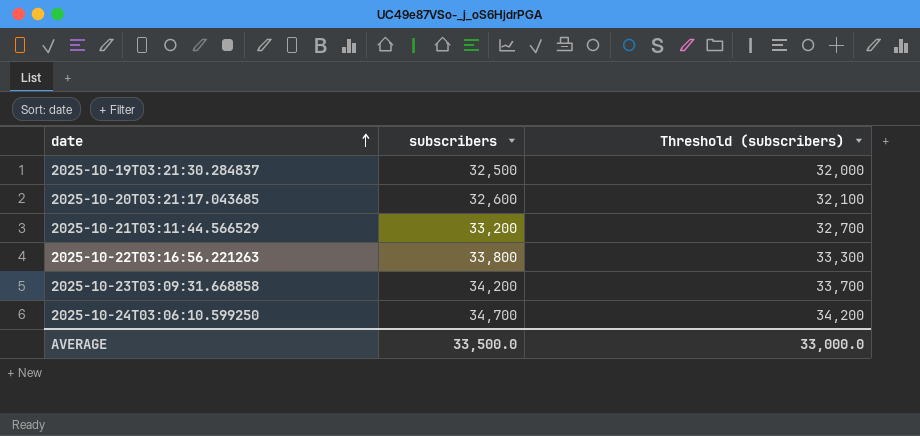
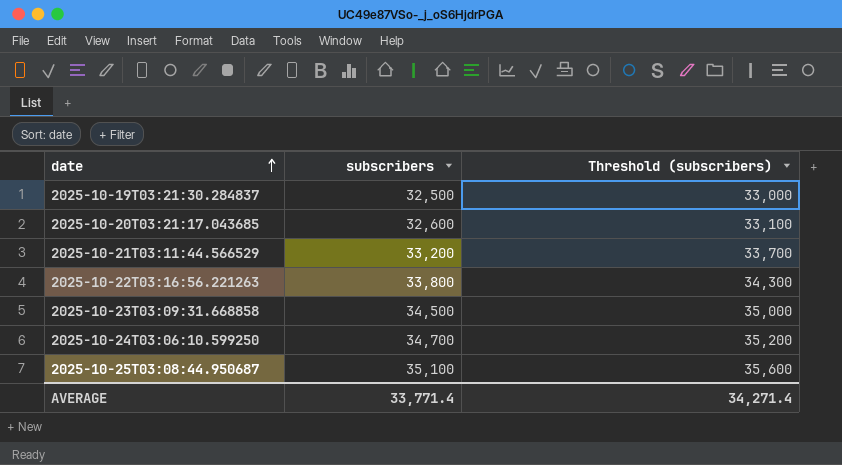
column Threshold (subscribers) | formula: [subscribers] - 500 -> [subscribers] + 500
2025-10-23T03:09:31.668858 | subscribers: 34,200 -> 34,500
row 2025-10-25T03:08:44.950687: none -> 35,100 | 35,600
AVERAGE | subscribers: 33,500.0 -> 33,771.4
AVERAGE | Threshold (subscribers): 33,000.0 -> 34,271.4

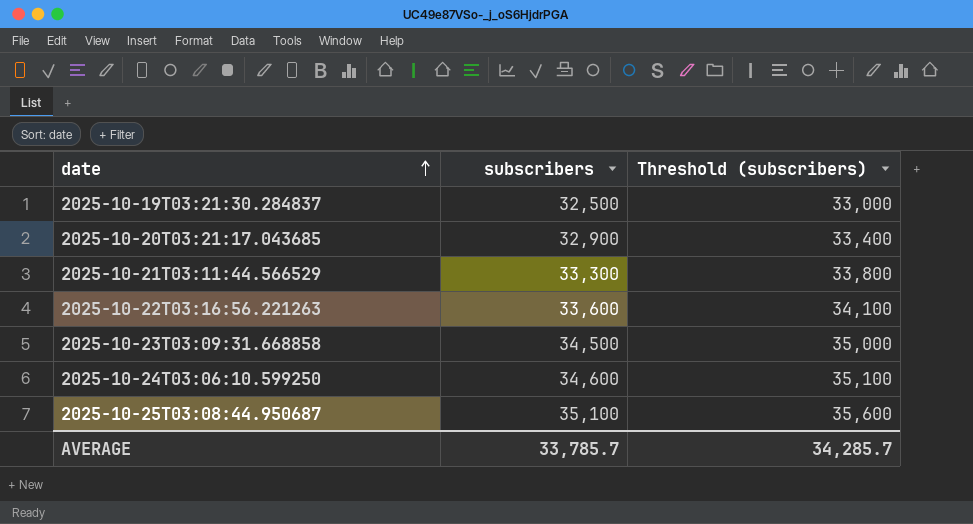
2025-10-20T03:21:17.043685 | subscribers: 32,600 -> 32,900
2025-10-20T03:21:17.043685 | Threshold (subscribers): 33,100 -> 33,400
2025-10-21T03:11:44.566529 | subscribers: 33,200 -> 33,300
2025-10-21T03:11:44.566529 | Threshold (subscribers): 33,700 -> 33,800
2025-10-22T03:16:56.221263 | subscribers: 33,800 -> 33,600
2025-10-22T03:16:56.221263 | Threshold (subscribers): 34,300 -> 34,100
2025-10-24T03:06:10.599250 | subscribers: 34,700 -> 34,600
2025-10-24T03:06:10.599250 | Threshold (subscribers): 35,200 -> 35,100
AVERAGE | subscribers: 33,771.4 -> 33,785.7
AVERAGE | Threshold (subscribers): 34,271.4 -> 34,285.7

